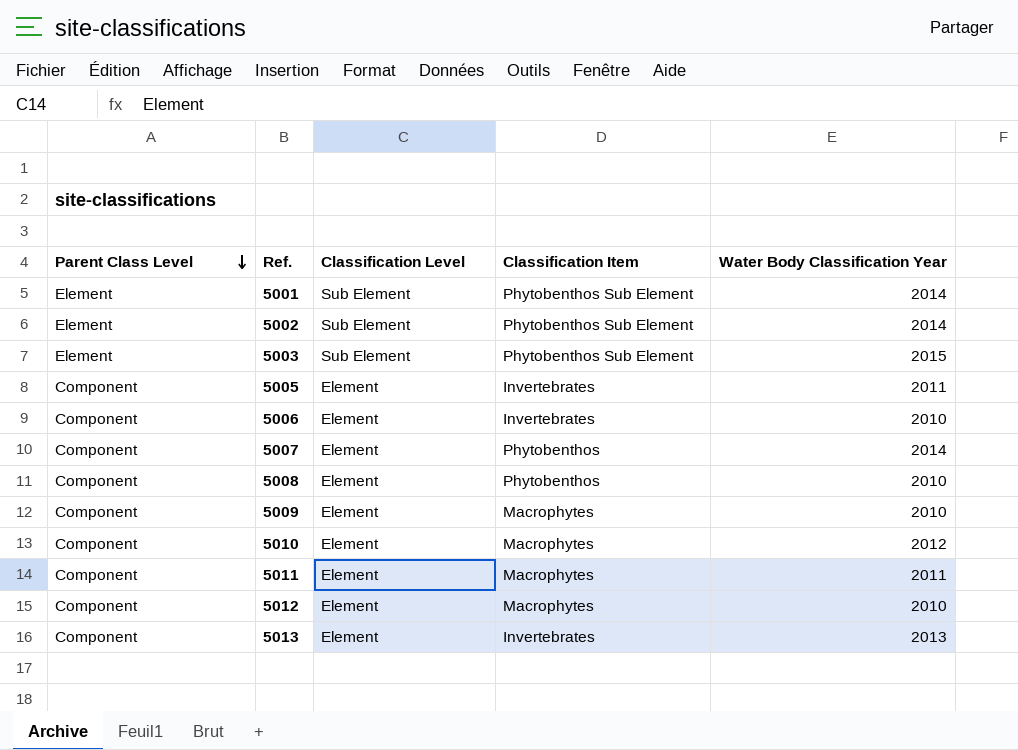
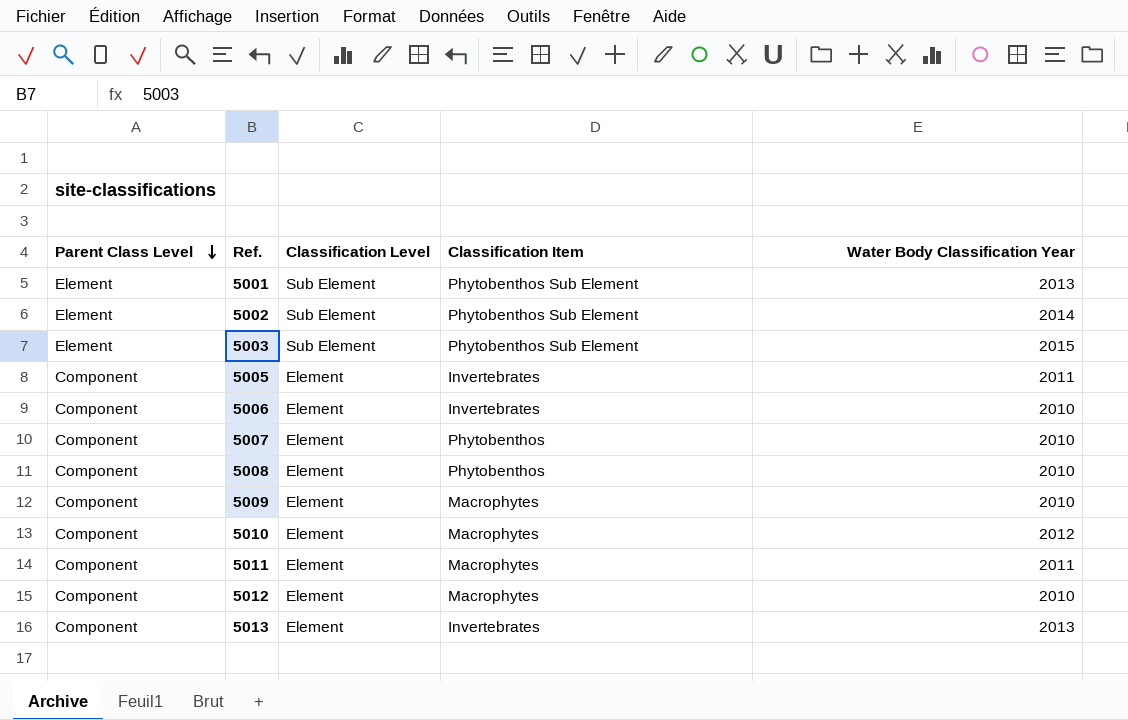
5001 | Water Body Classification Year: 2014 -> 2013
5007 | Water Body Classification Year: 2014 -> 2010

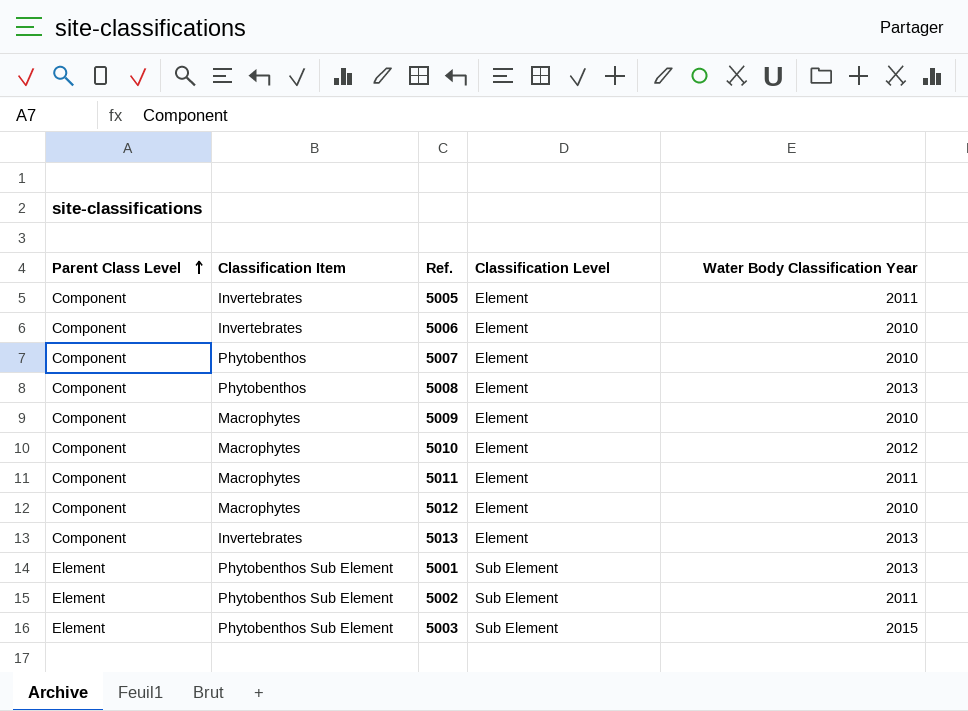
row order: Parent Class Level descending -> Parent Class Level ascending
column Classification Item | position: 4 -> 2
5008 | Water Body Classification Year: 2010 -> 2013
5002 | Water Body Classification Year: 2014 -> 2011

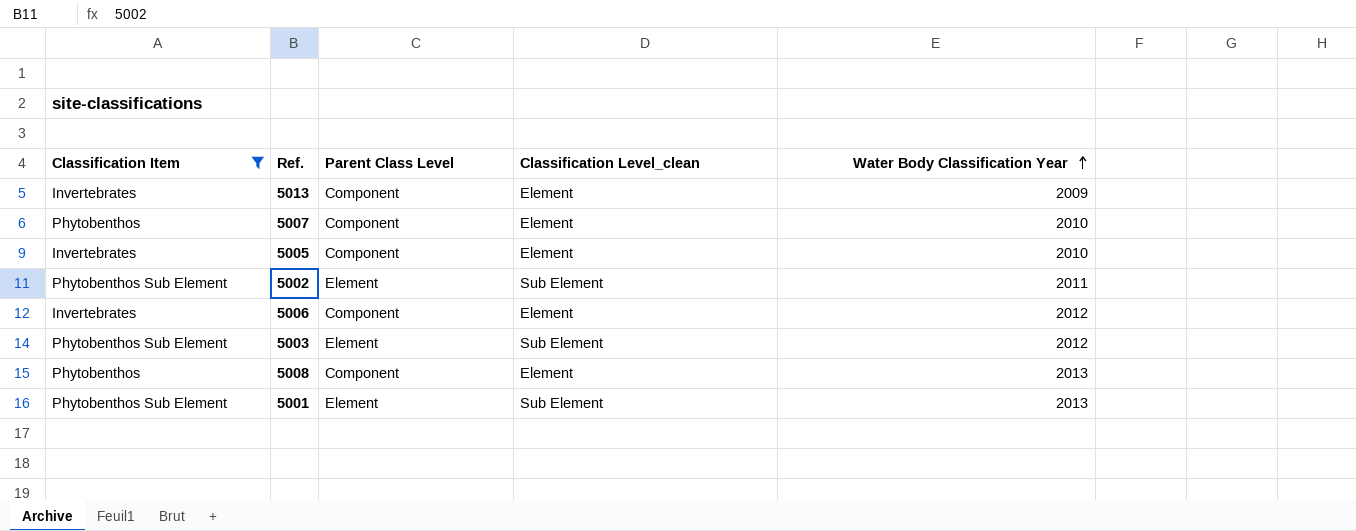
filter: none -> Classification Item != Macrophytes
row order: Parent Class Level ascending -> Water Body Classification Year ascending
column Parent Class Level | position: 1 -> 3
column name: Classification Level -> Classification Level_clean
5013 | Water Body Classification Year: 2013 -> 2009
5005 | Water Body Classification Year: 2011 -> 2010
5006 | Water Body Classification Year: 2010 -> 2012
5003 | Water Body Classification Year: 2015 -> 2012

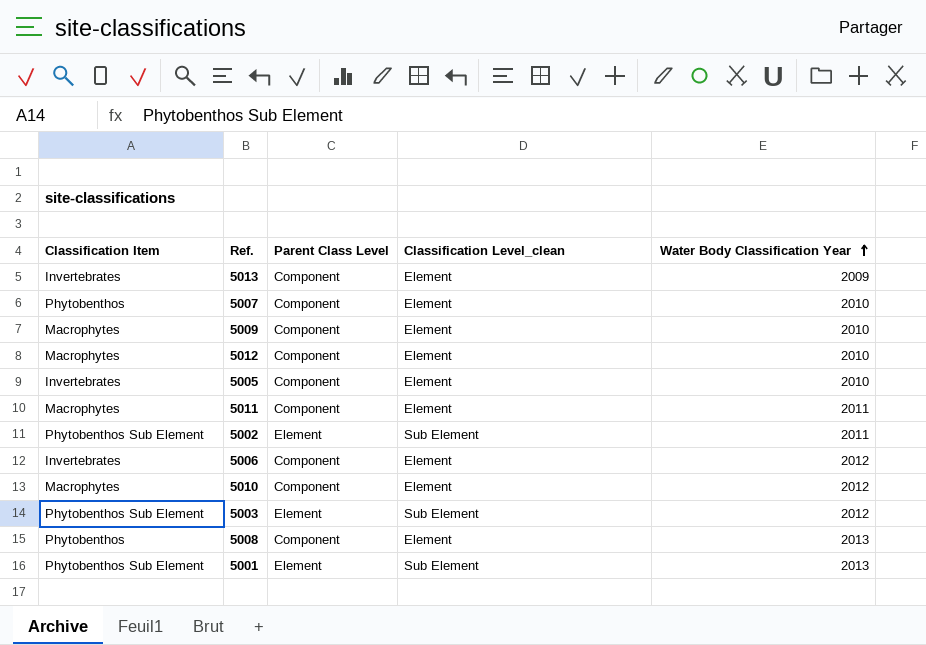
filter: Classification Item != Macrophytes -> none

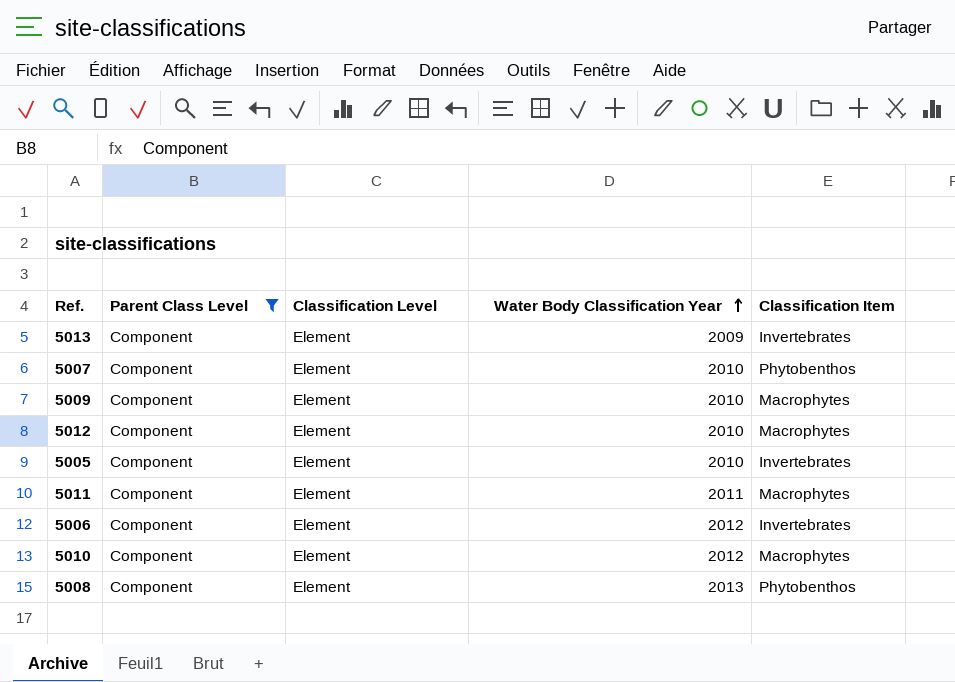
filter: none -> Parent Class Level = Component
column name: Classification Level_clean -> Classification Level
column Classification Item | position: 1 -> 5

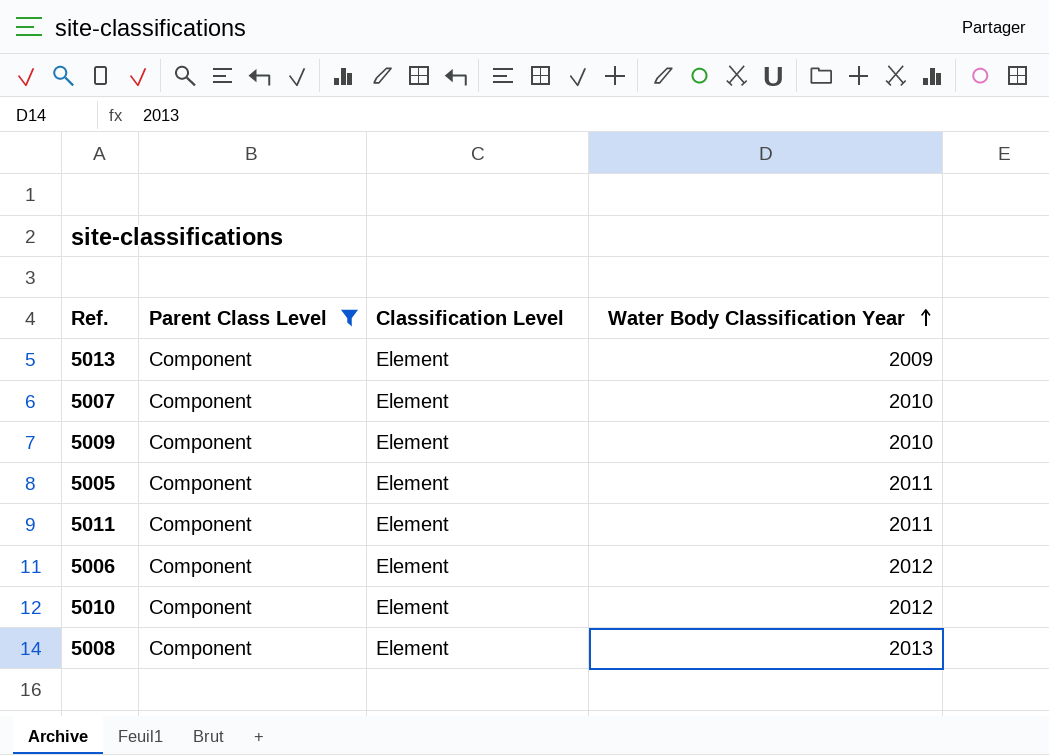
column Classification Item | position: 5 -> none
row 5012: Component | Element | 2010 | Macrophytes -> none
5005 | Water Body Classification Year: 2010 -> 2011

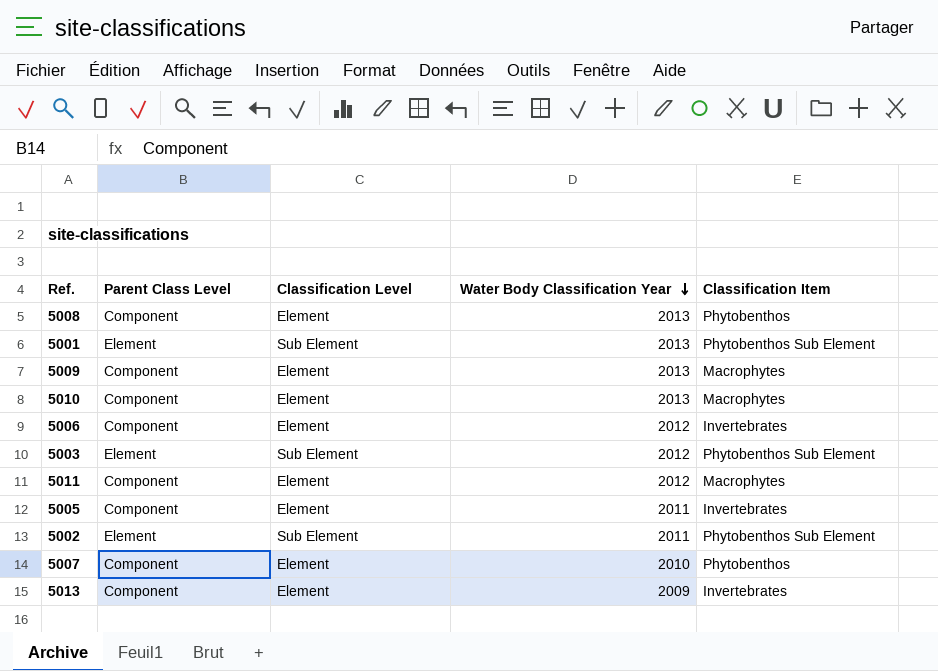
filter: Parent Class Level = Component -> none
row order: Water Body Classification Year ascending -> Water Body Classification Year descending
column Classification Item | position: none -> 5
5009 | Water Body Classification Year: 2010 -> 2013
5010 | Water Body Classification Year: 2012 -> 2013
5011 | Water Body Classification Year: 2011 -> 2012

